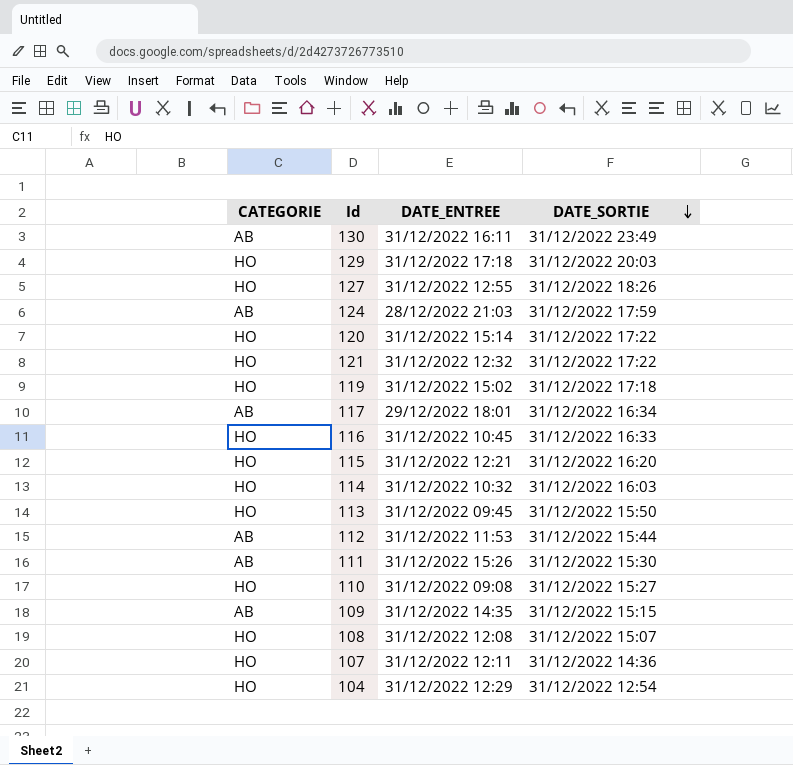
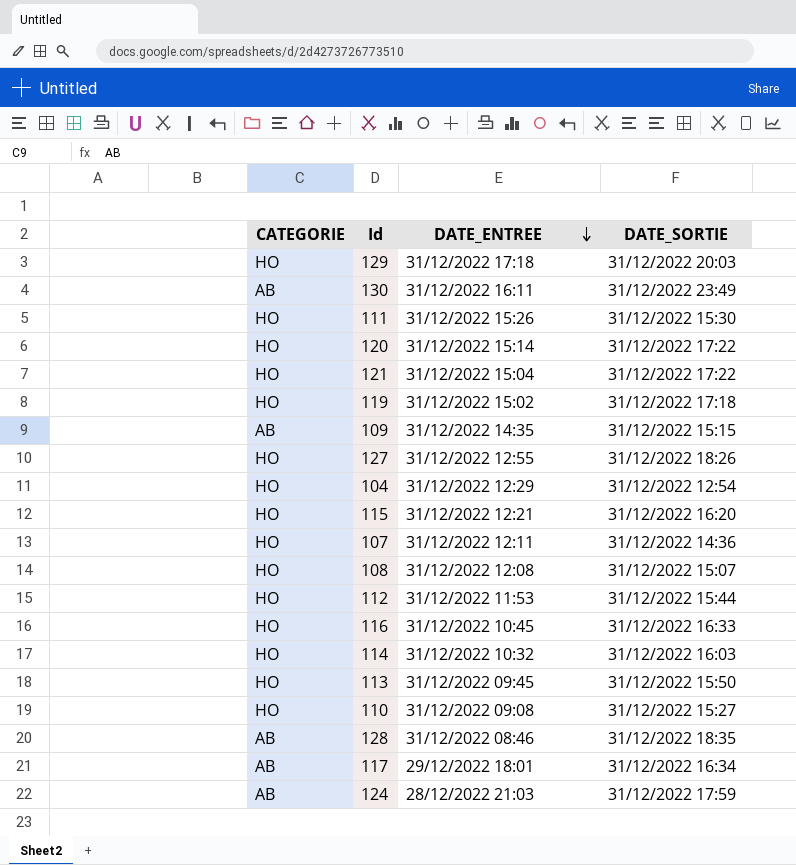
row order: DATE_SORTIE descending -> DATE_ENTREE descending
111 | CATEGORIE: AB -> HO
121 | DATE_ENTREE: 31/12/2022 12:32 -> 31/12/2022 15:04
112 | CATEGORIE: AB -> HO
row 128: none -> AB | 31/12/2022 08:46 | 31/12/2022 18:35

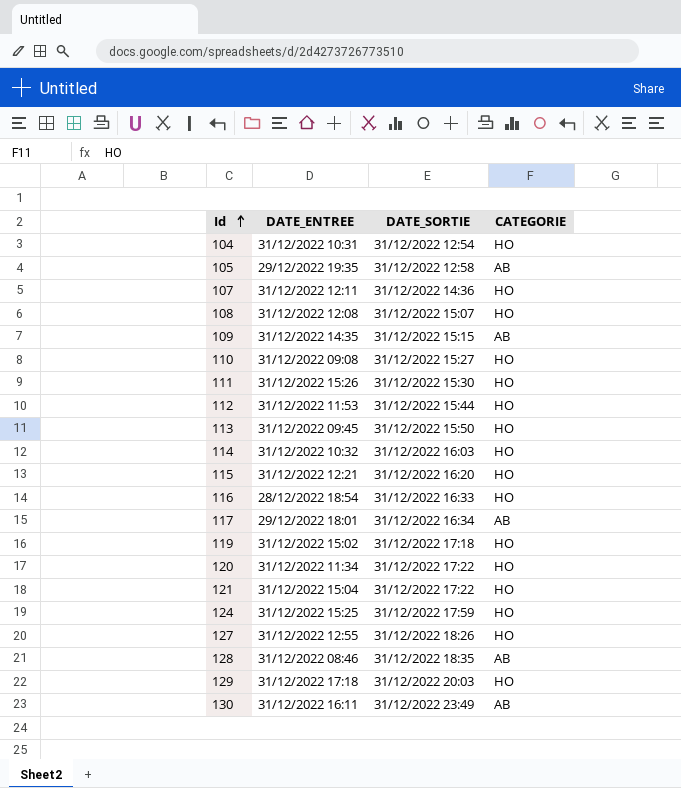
row order: DATE_ENTREE descending -> Id ascending
column CATEGORIE | position: 1 -> 4
104 | DATE_ENTREE: 31/12/2022 12:29 -> 31/12/2022 10:31
row 105: none -> 29/12/2022 19:35 | 31/12/2022 12:58 | AB
116 | DATE_ENTREE: 31/12/2022 10:45 -> 28/12/2022 18:54
120 | DATE_ENTREE: 31/12/2022 15:14 -> 31/12/2022 11:34
124 | DATE_ENTREE: 28/12/2022 21:03 -> 31/12/2022 15:25
124 | CATEGORIE: AB -> HO

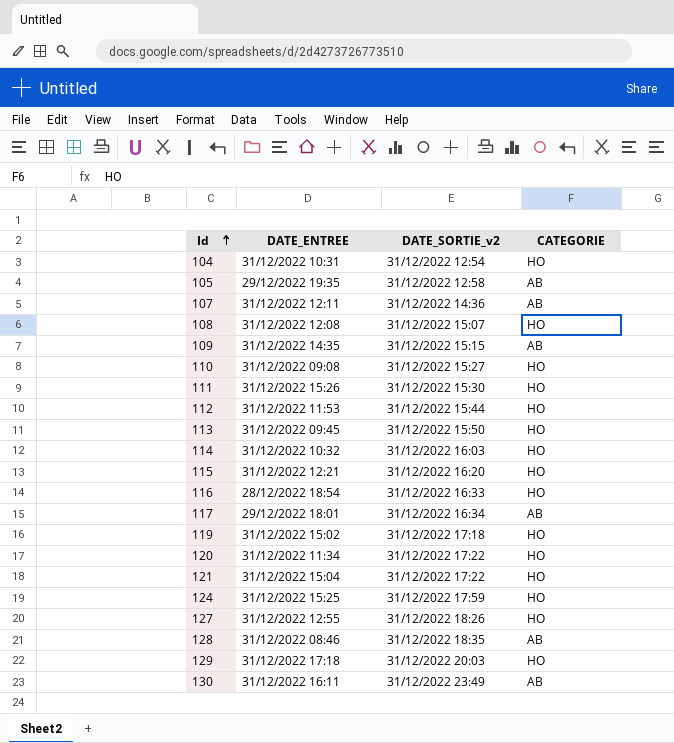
column name: DATE_SORTIE -> DATE_SORTIE_v2
107 | CATEGORIE: HO -> AB

